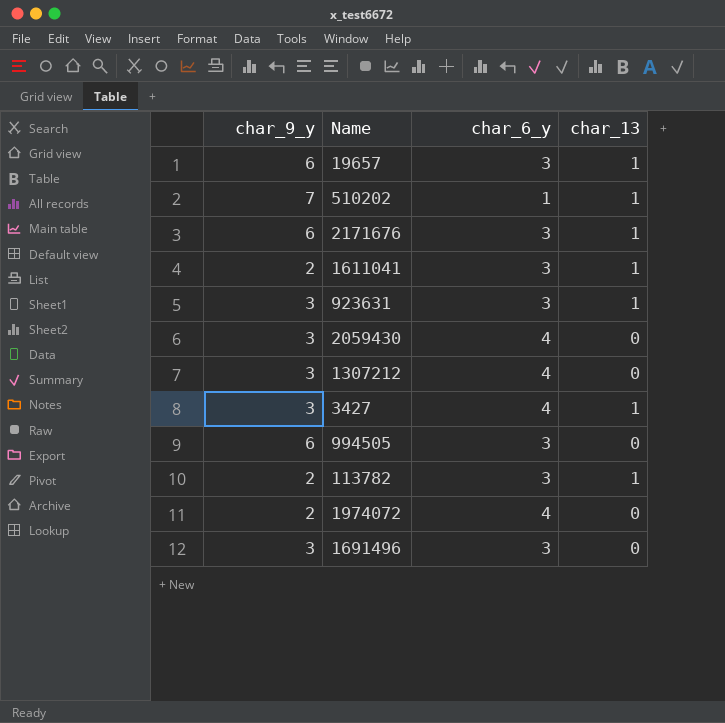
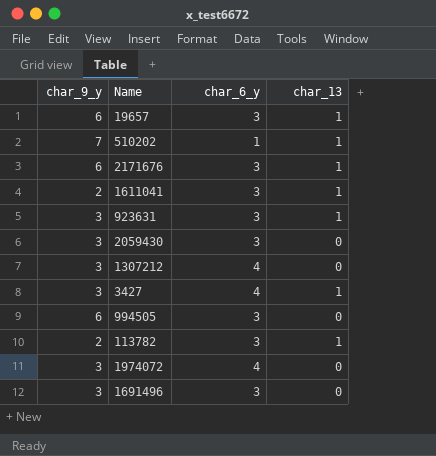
2059430 | char_6_y: 4 -> 3
1974072 | char_9_y: 2 -> 3

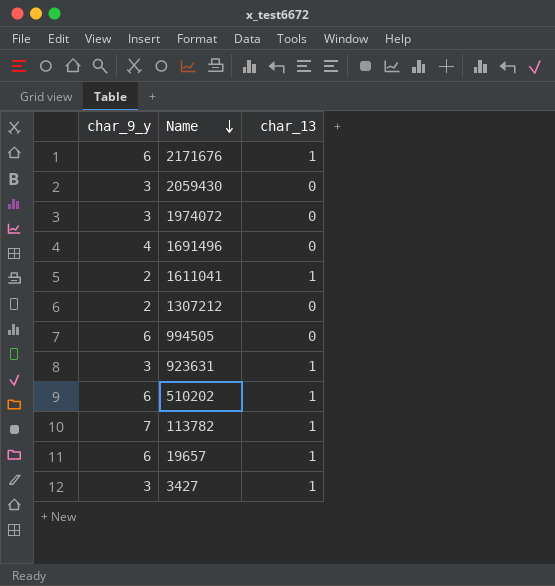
row order: none -> Name descending
column char_6_y | position: 3 -> none
1691496 | char_9_y: 3 -> 4
1307212 | char_9_y: 3 -> 2
510202 | char_9_y: 7 -> 6
113782 | char_9_y: 2 -> 7

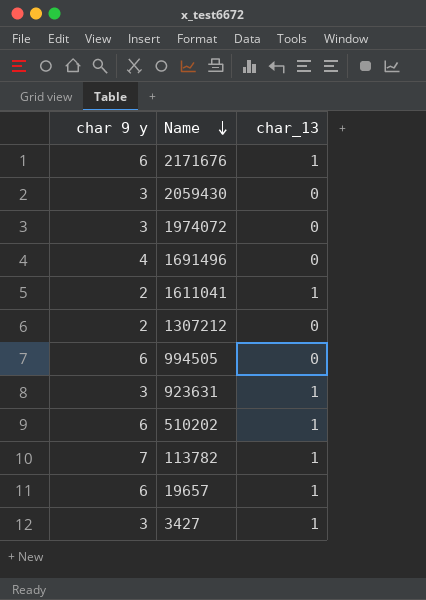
column name: char_9_y -> char 9 y

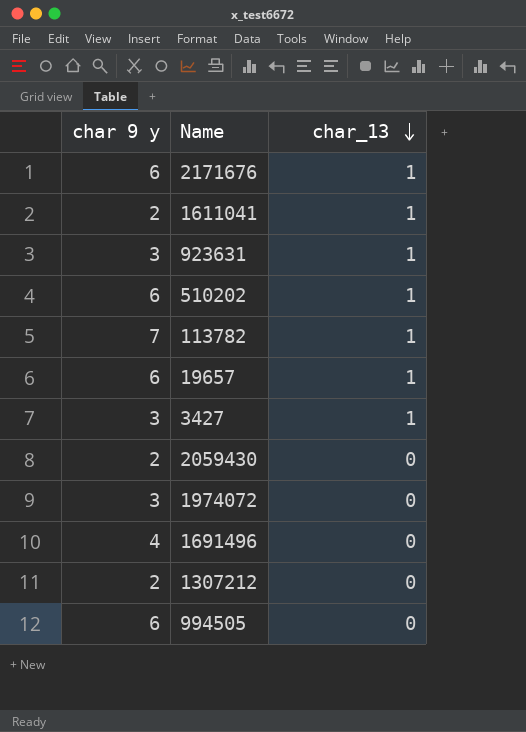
row order: Name descending -> char_13 descending
2059430 | char 9 y: 3 -> 2

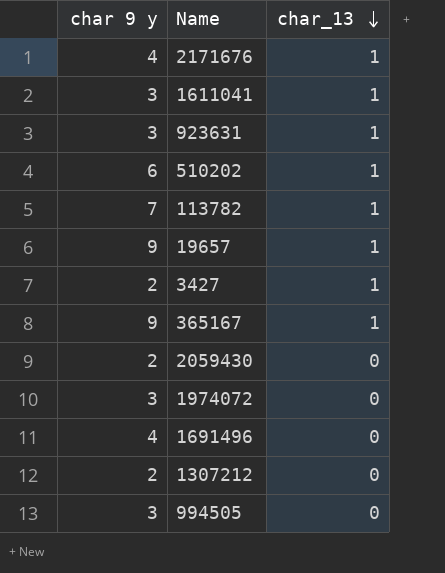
2171676 | char 9 y: 6 -> 4
1611041 | char 9 y: 2 -> 3
19657 | char 9 y: 6 -> 9
3427 | char 9 y: 3 -> 2
row 365167: none -> 9 | 1
994505 | char 9 y: 6 -> 3

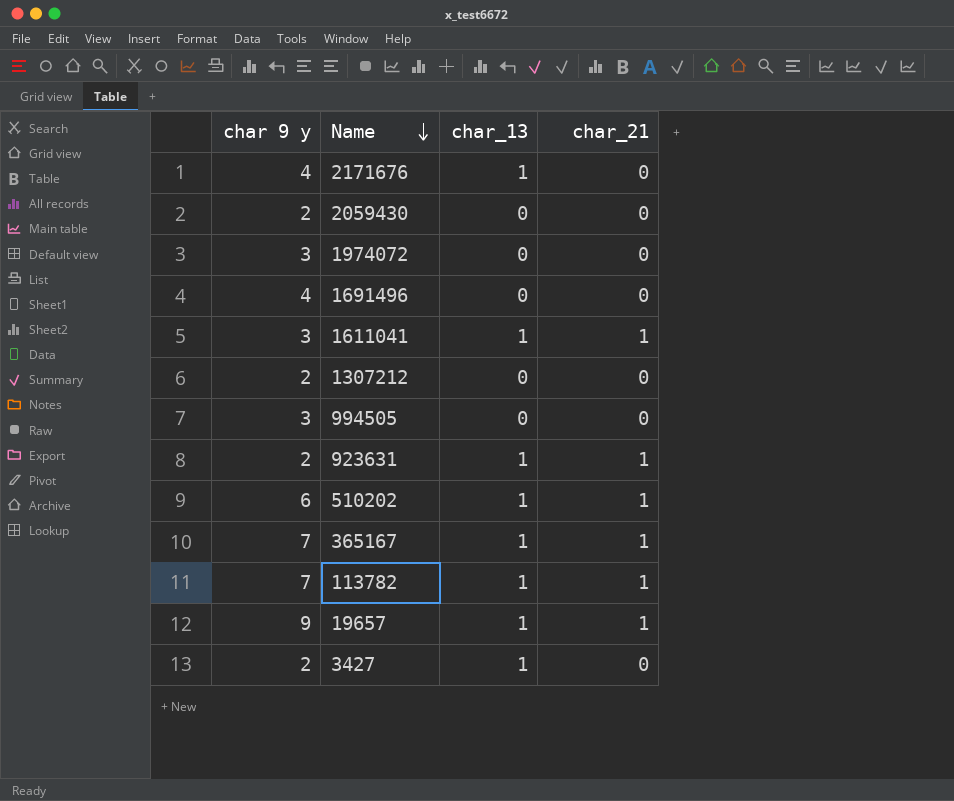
row order: char_13 descending -> Name descending
column char_21 | position: none -> 4
923631 | char 9 y: 3 -> 2
365167 | char 9 y: 9 -> 7

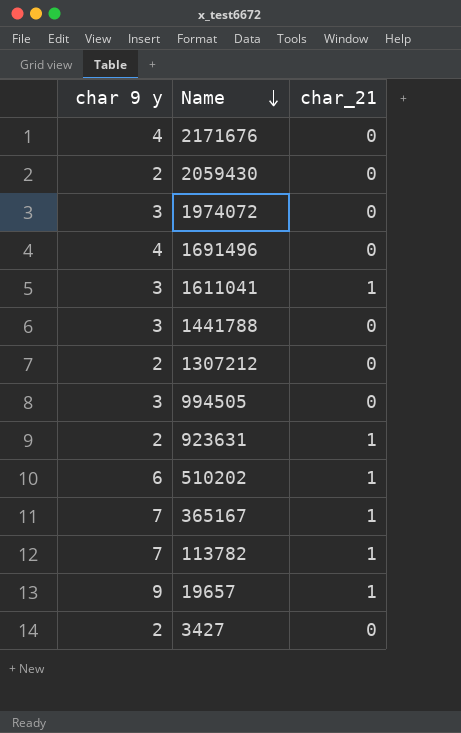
column char_13 | position: 3 -> none
row 1441788: none -> 3 | 0

